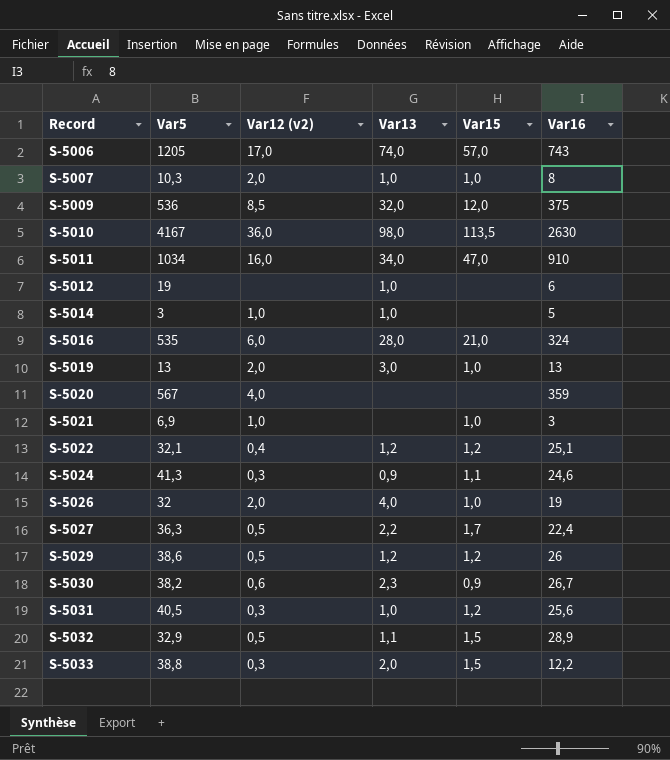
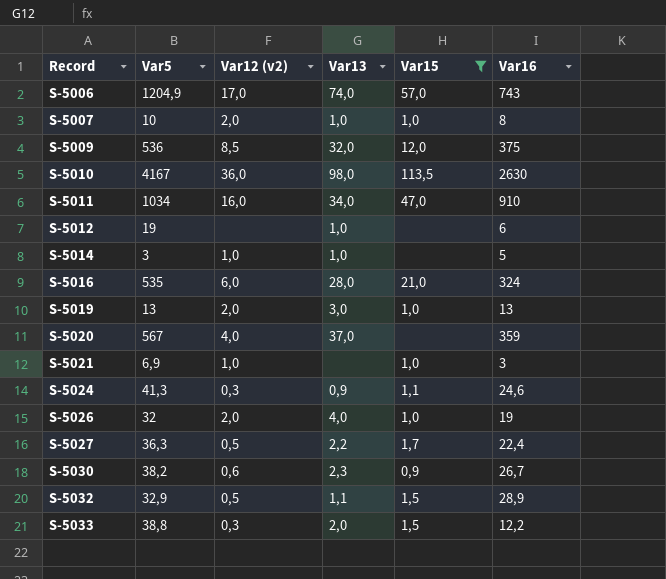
filter: none -> Var15 != 1,2
S-5006 | Var5: 1205 -> 1204,9
S-5007 | Var5: 10,3 -> 10
S-5020 | Var13: none -> 37,0

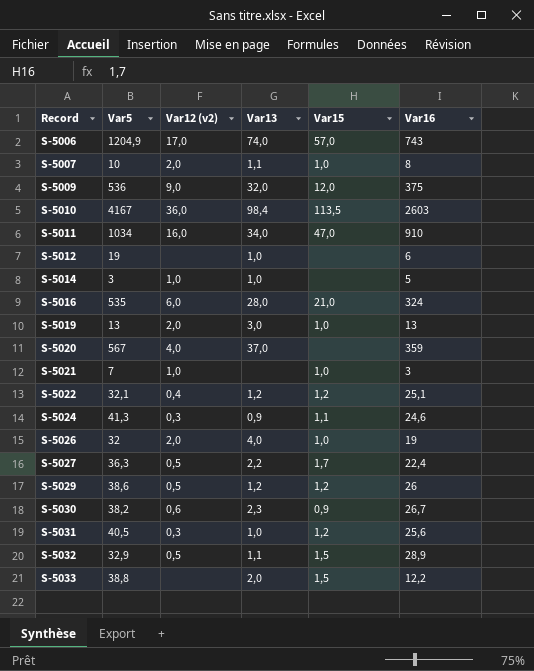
filter: Var15 != 1,2 -> none
S-5007 | Var13: 1,0 -> 1,1
S-5009 | Var12 (v2): 8,5 -> 9,0
S-5010 | Var13: 98,0 -> 98,4
S-5010 | Var16: 2630 -> 2603
S-5021 | Var5: 6,9 -> 7
S-5033 | Var12 (v2): 0,3 -> none

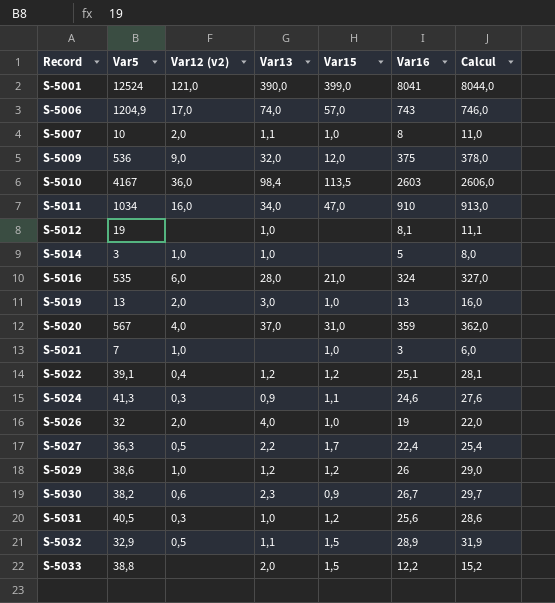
column Calcul | formula: none -> [Var16] + 3
row S-5001: none -> 12524 | 121,0 | 390,0 | 399,0 | 8041 | 8044,0
S-5012 | Var16: 6 -> 8,1
S-5020 | Var15: none -> 31,0
S-5022 | Var5: 32,1 -> 39,1
S-5029 | Var12 (v2): 0,5 -> 1,0

